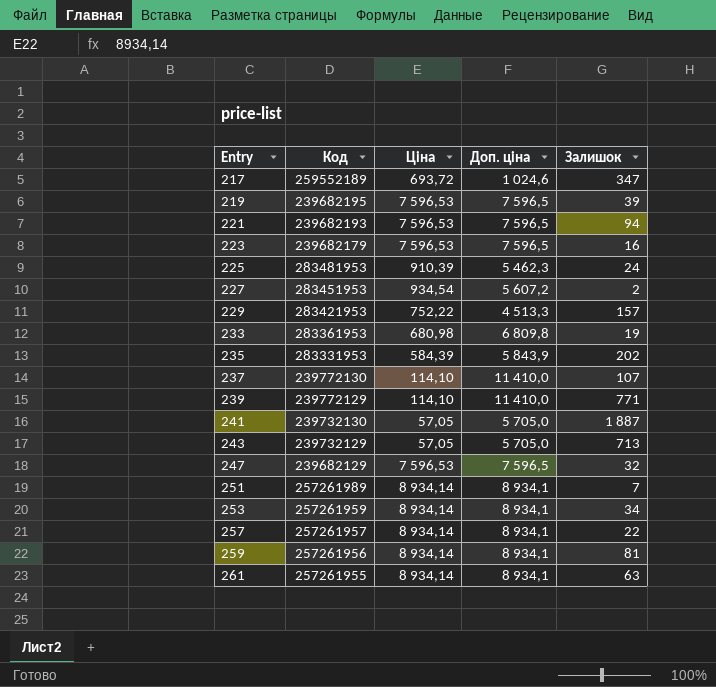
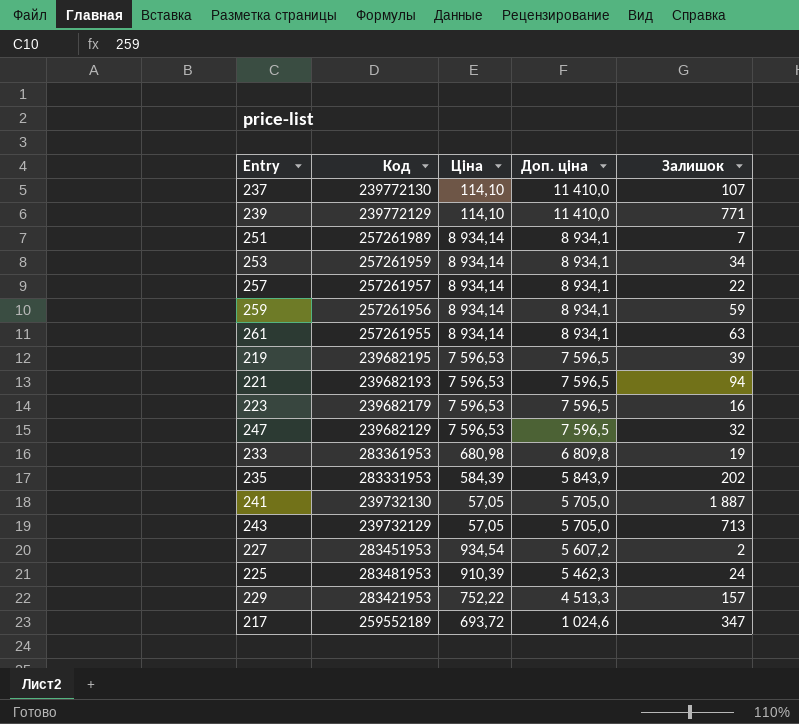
row order: Entry ascending -> Доп. ціна descending
259 | Залишок: 81 -> 59

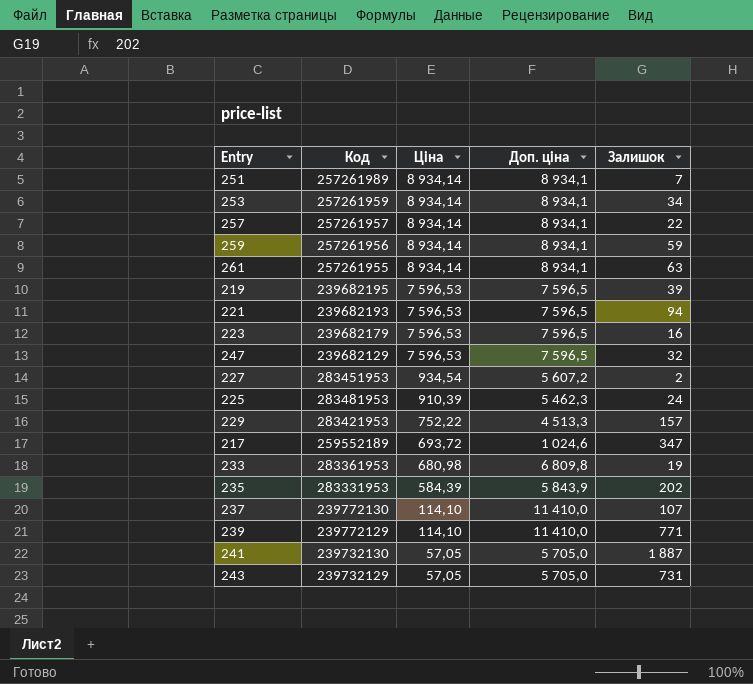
row order: Доп. ціна descending -> Ціна descending
243 | Залишок: 713 -> 731

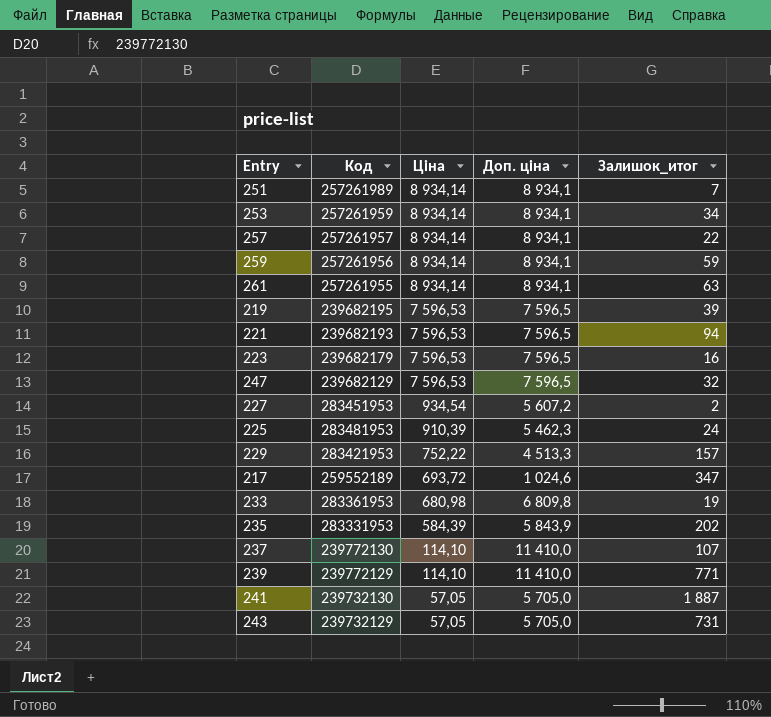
column name: Залишок -> Залишок_итог

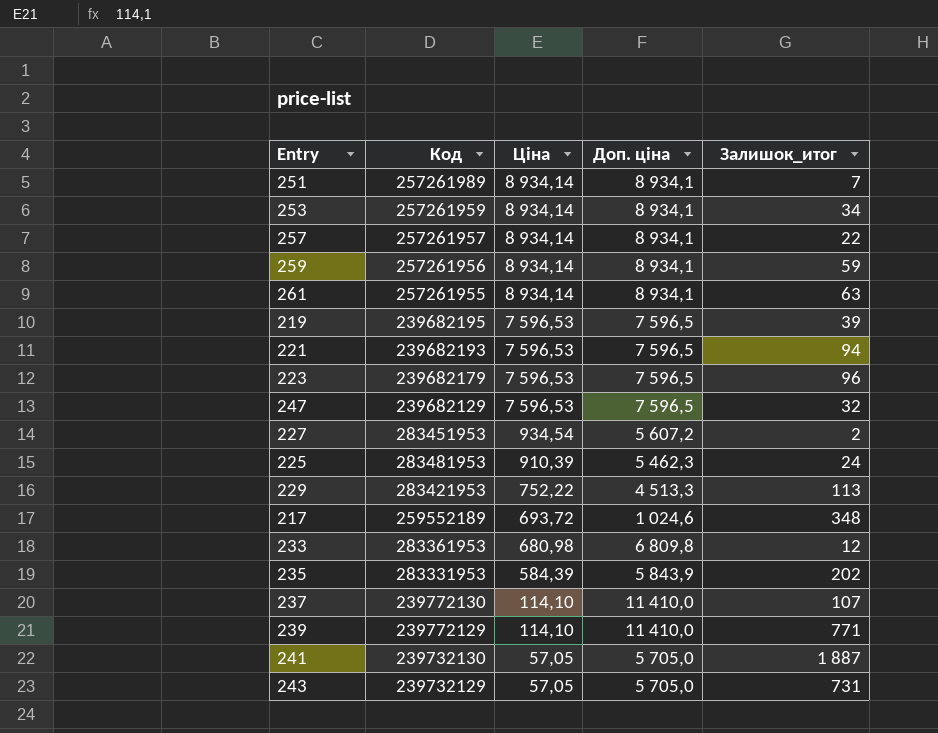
223 | Залишок_итог: 16 -> 96
229 | Залишок_итог: 157 -> 113
217 | Залишок_итог: 347 -> 348
233 | Залишок_итог: 19 -> 12

